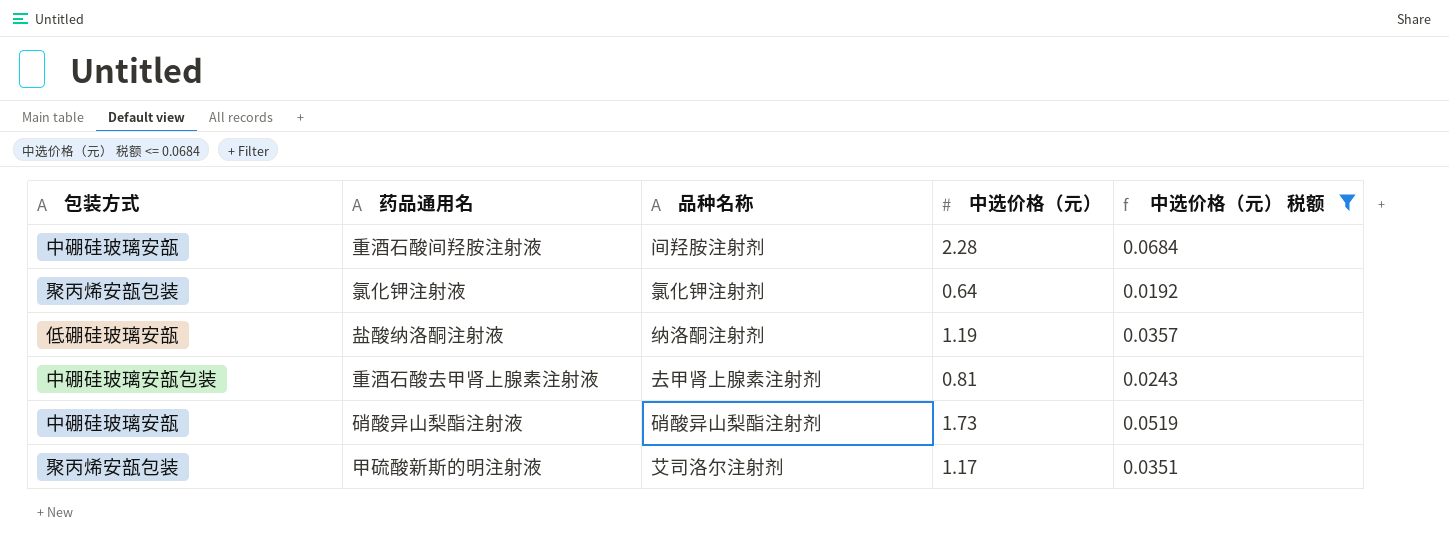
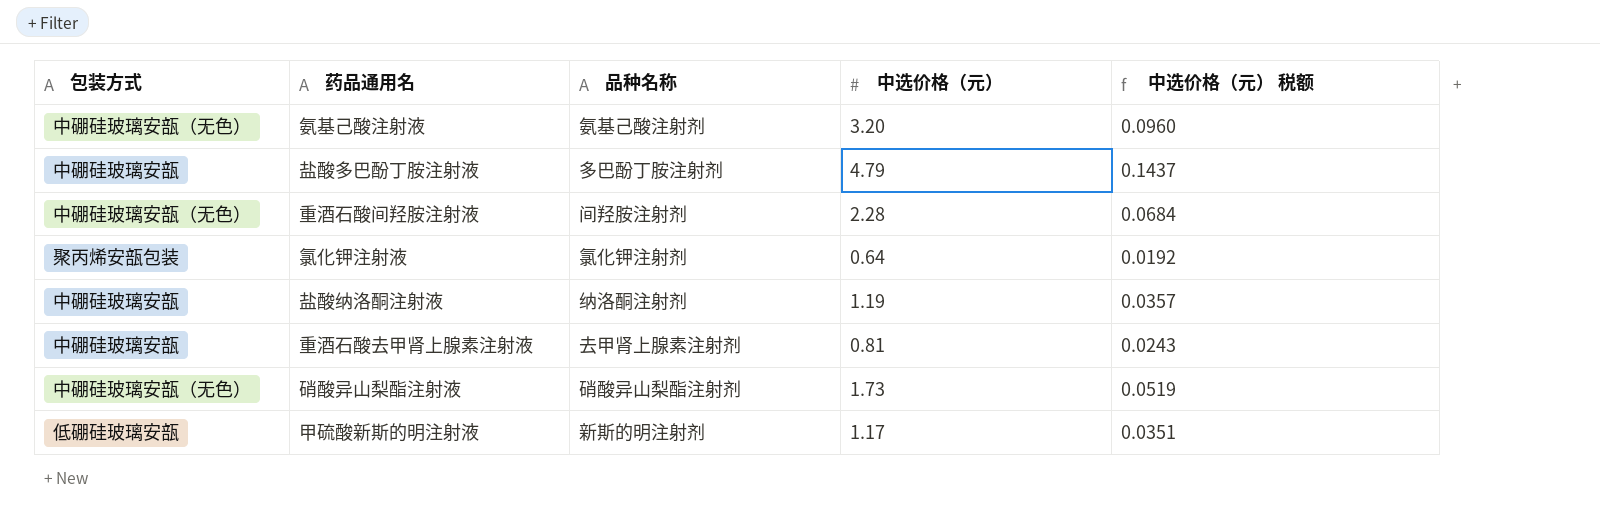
filter: 中选价格（元） 税额 <= 0.0684 -> none
重酒石酸间羟胺注射液 | 包装方式: 中硼硅玻璃安瓿 -> 中硼硅玻璃安瓿（无色）
盐酸纳洛酮注射液 | 包装方式: 低硼硅玻璃安瓿 -> 中硼硅玻璃安瓿
重酒石酸去甲肾上腺素注射液 | 包装方式: 中硼硅玻璃安瓿包装 -> 中硼硅玻璃安瓿
硝酸异山梨酯注射液 | 包装方式: 中硼硅玻璃安瓿 -> 中硼硅玻璃安瓿（无色）
甲硫酸新斯的明注射液 | 包装方式: 聚丙烯安瓿包装 -> 低硼硅玻璃安瓿
甲硫酸新斯的明注射液 | 品种名称: 艾司洛尔注射剂 -> 新斯的明注射剂

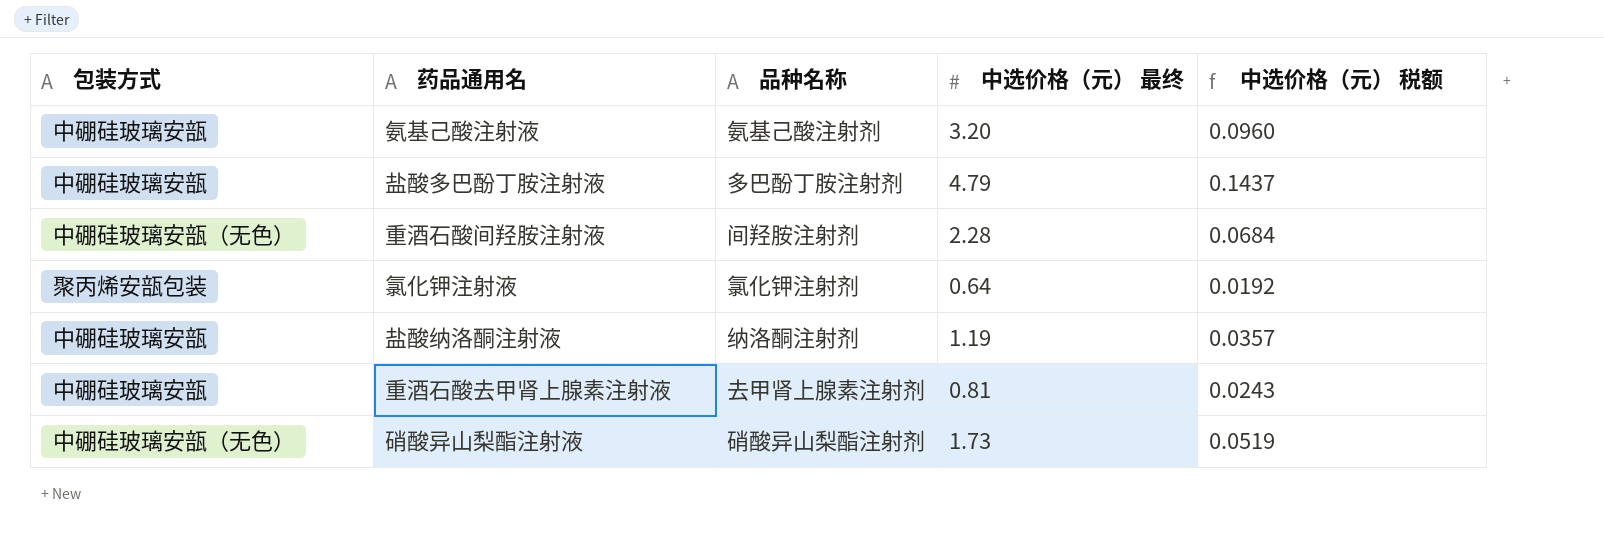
column name: 中选价格（元） -> 中选价格（元） 最终
row 甲硫酸新斯的明注射液: 低硼硅玻璃安瓿 | 新斯的明注射剂 | 1.17 | 0.0351 -> none
氨基己酸注射液 | 包装方式: 中硼硅玻璃安瓿（无色） -> 中硼硅玻璃安瓿

